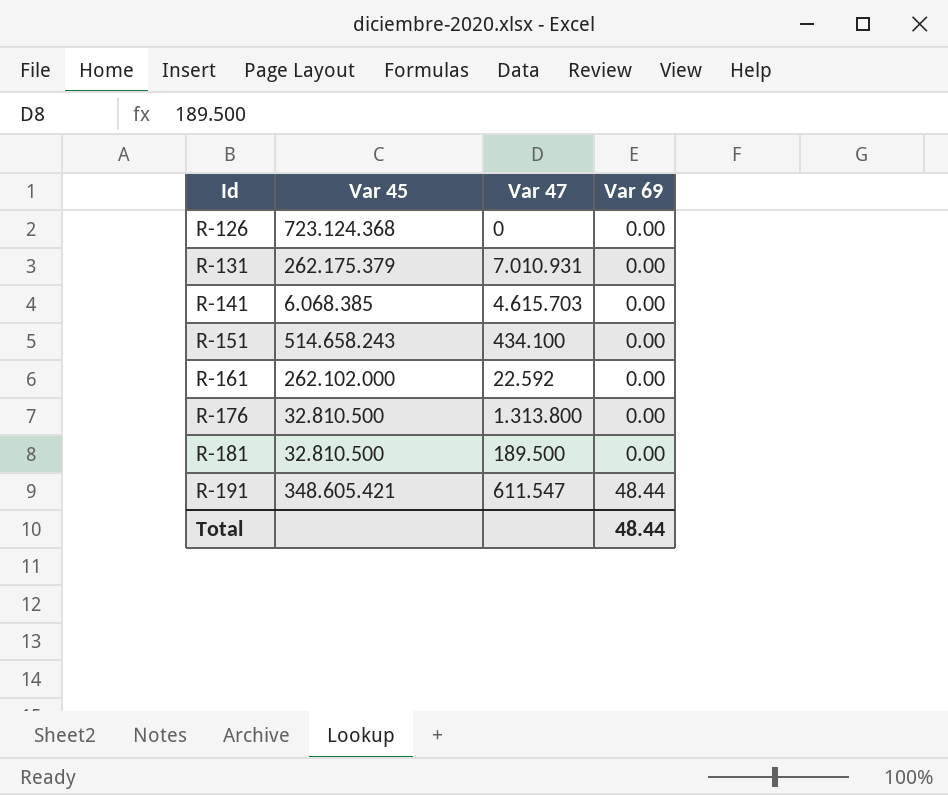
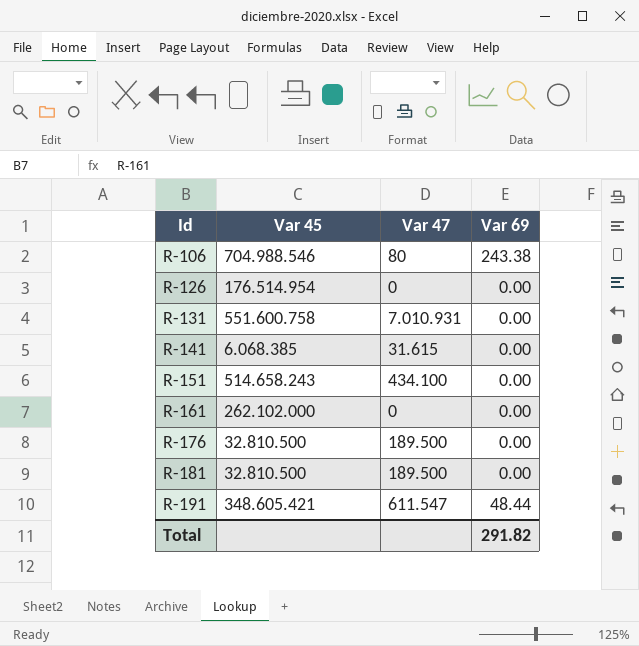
row R-106: none -> 704.988.546 | 80 | 243.38
R-126 | Var 45: 723.124.368 -> 176.514.954
R-131 | Var 45: 262.175.379 -> 551.600.758
R-141 | Var 47: 4.615.703 -> 31.615
R-161 | Var 47: 22.592 -> 0
R-176 | Var 47: 1.313.800 -> 189.500
Total | Var 69: 48.44 -> 291.82

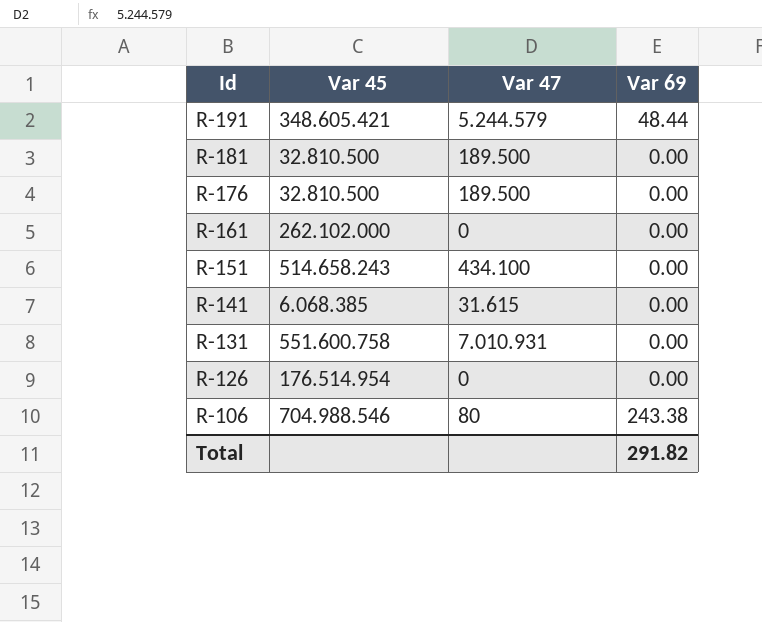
row order: Id ascending -> Id descending
R-191 | Var 47: 611.547 -> 5.244.579

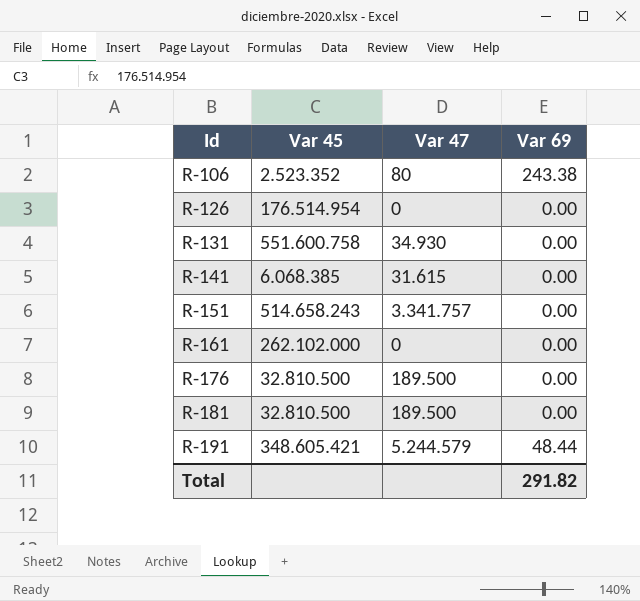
row order: Id descending -> Id ascending
R-106 | Var 45: 704.988.546 -> 2.523.352
R-131 | Var 47: 7.010.931 -> 34.930
R-151 | Var 47: 434.100 -> 3.341.757

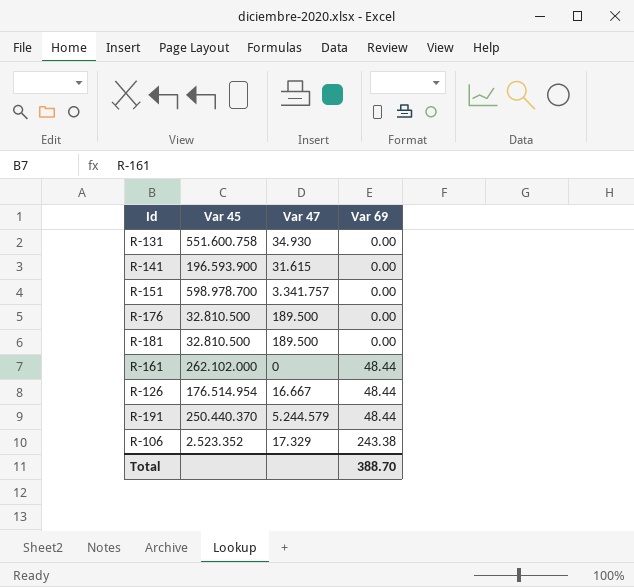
row order: Id ascending -> Var 69 ascending
R-141 | Var 45: 6.068.385 -> 196.593.900
R-151 | Var 45: 514.658.243 -> 598.978.700
R-161 | Var 69: 0.00 -> 48.44
R-126 | Var 47: 0 -> 16.667
R-126 | Var 69: 0.00 -> 48.44
R-191 | Var 45: 348.605.421 -> 250.440.370
R-106 | Var 47: 80 -> 17.329
Total | Var 69: 291.82 -> 388.70

